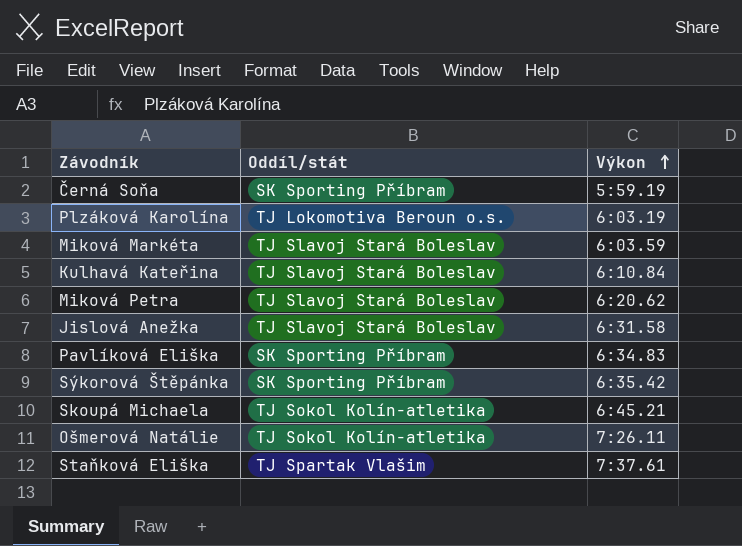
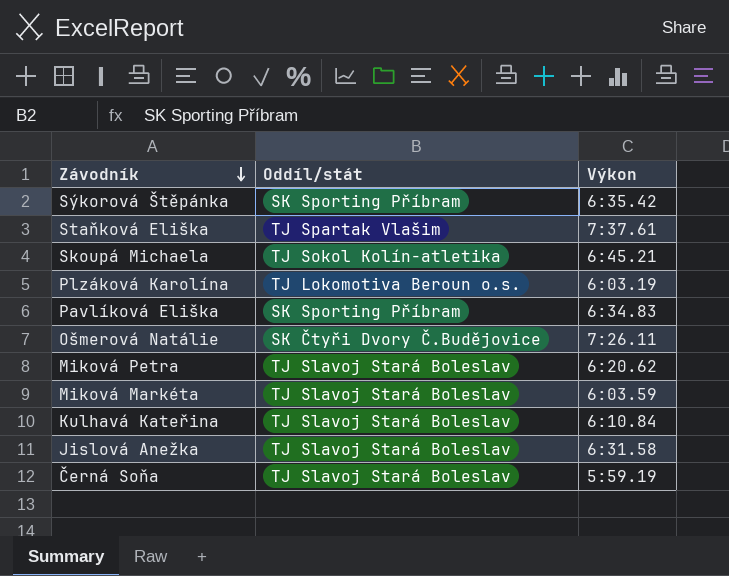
row order: Výkon ascending -> Závodník descending
Ošmerová Natálie | Oddíl/stát: TJ Sokol Kolín-atletika -> SK Čtyři Dvory Č.Budějovice
Černá Soňa | Oddíl/stát: SK Sporting Příbram -> TJ Slavoj Stará Boleslav

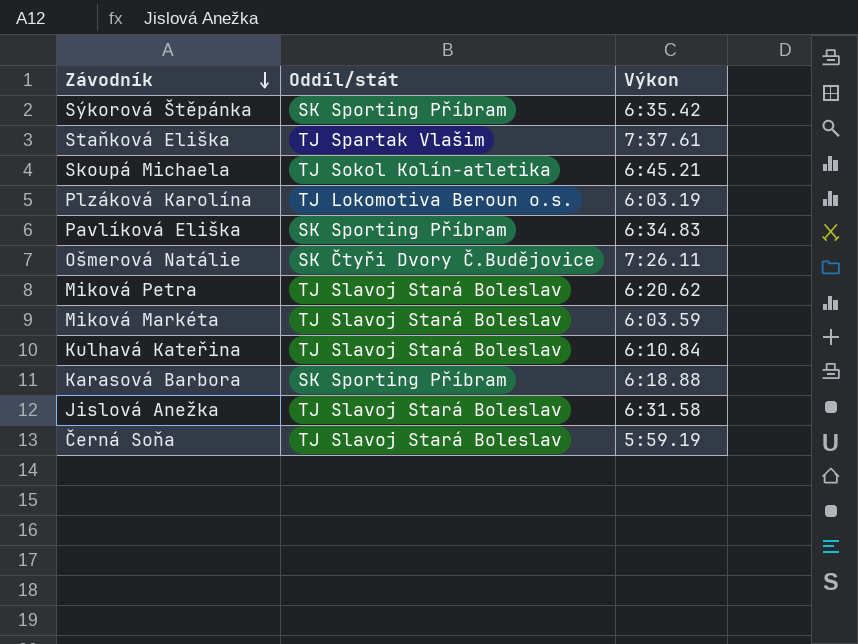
row Karasová Barbora: none -> SK Sporting Příbram | 6:18.88

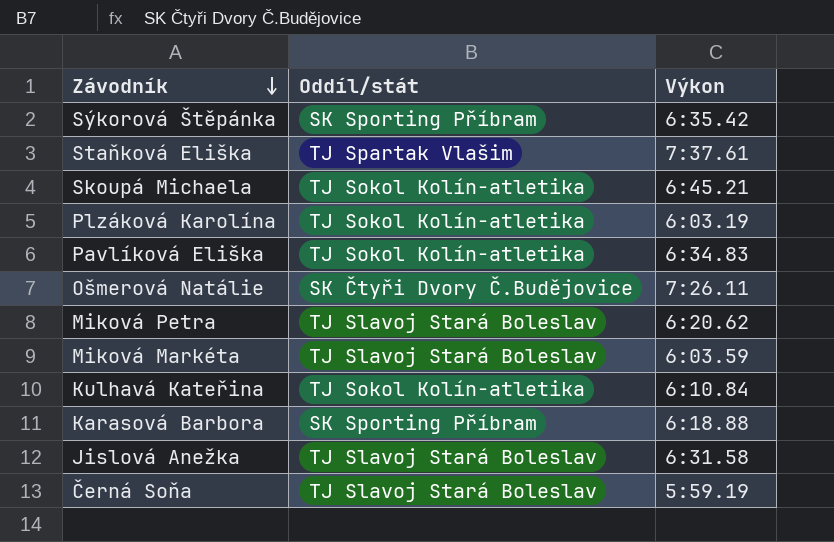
Plzáková Karolína | Oddíl/stát: TJ Lokomotiva Beroun o.s. -> TJ Sokol Kolín-atletika
Pavlíková Eliška | Oddíl/stát: SK Sporting Příbram -> TJ Sokol Kolín-atletika
Kulhavá Kateřina | Oddíl/stát: TJ Slavoj Stará Boleslav -> TJ Sokol Kolín-atletika

